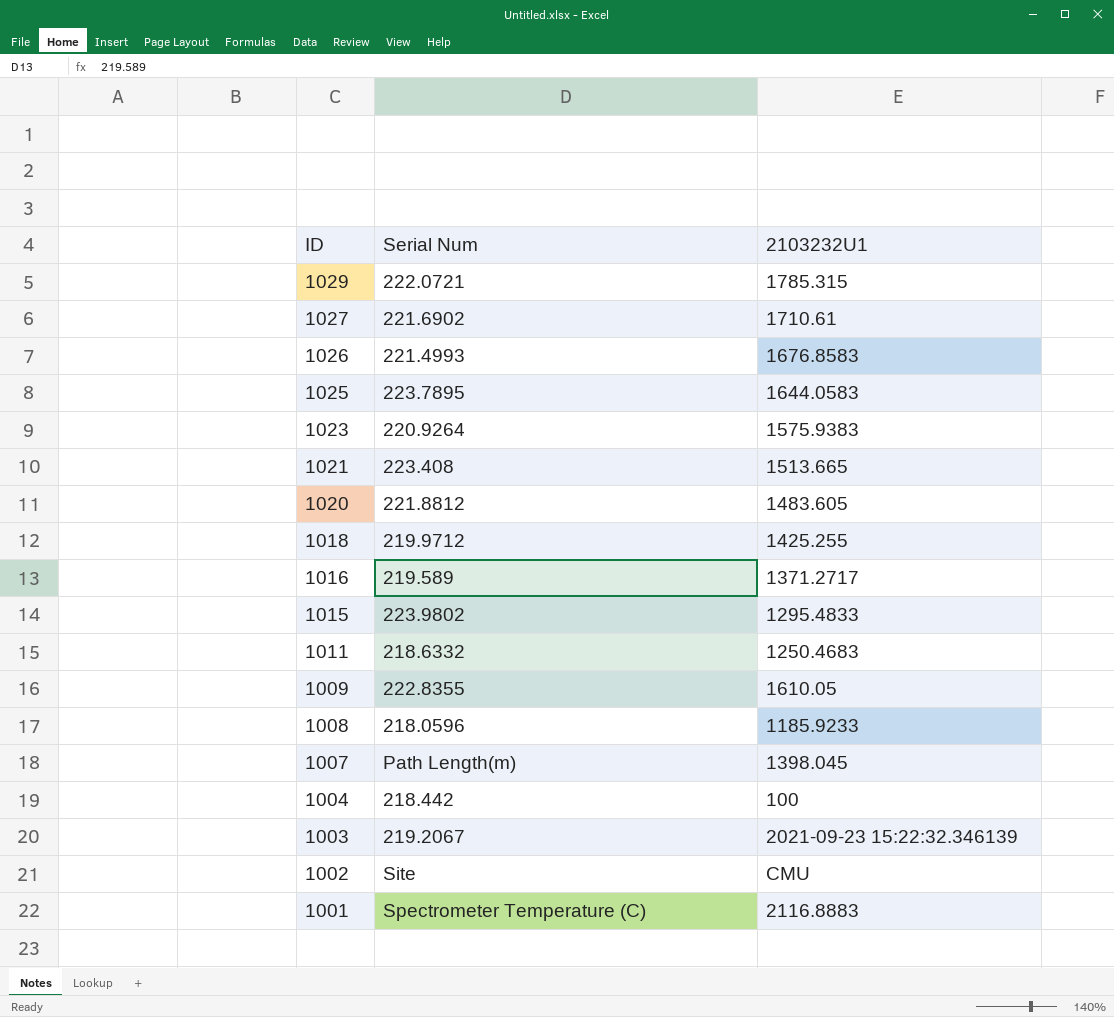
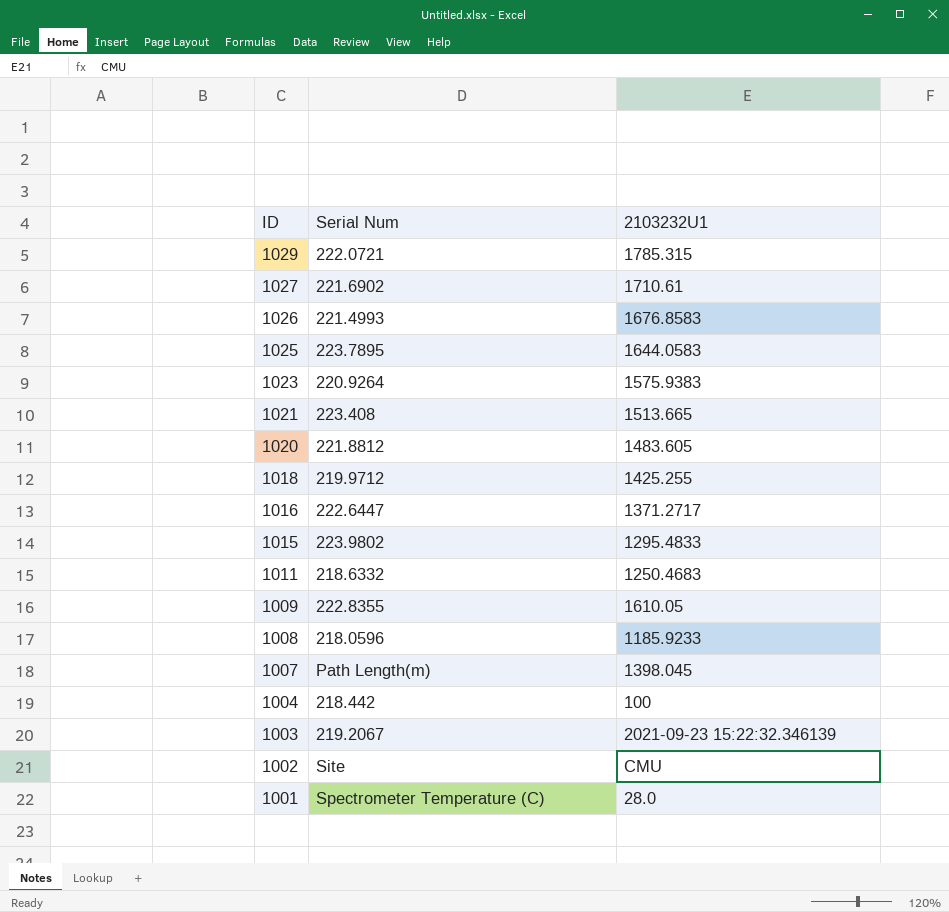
1016 | Serial Num: 219.589 -> 222.6447
1001 | 2103232U1: 2116.8883 -> 28.0

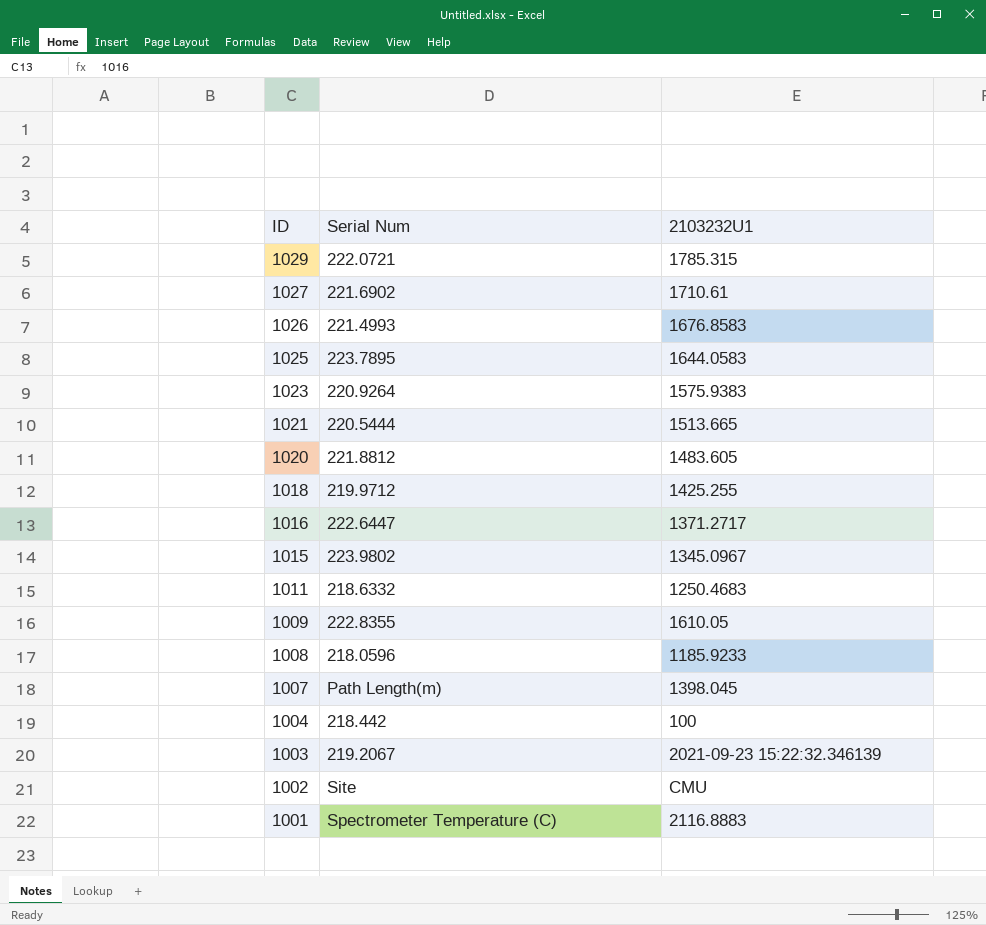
1021 | Serial Num: 223.408 -> 220.5444
1015 | 2103232U1: 1295.4833 -> 1345.0967
1001 | 2103232U1: 28.0 -> 2116.8883

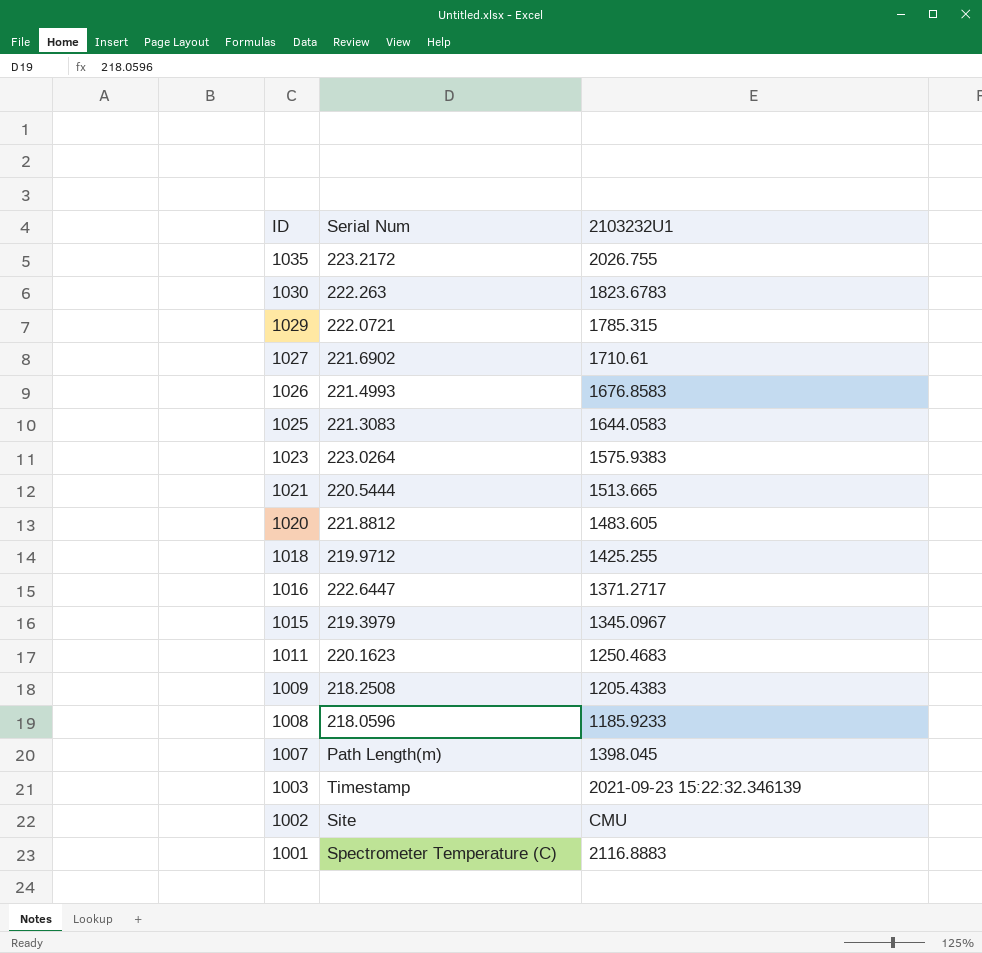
row 1004: 218.442 | 100 -> none
row 1035: none -> 223.2172 | 2026.755
row 1030: none -> 222.263 | 1823.6783
1025 | Serial Num: 223.7895 -> 221.3083
1023 | Serial Num: 220.9264 -> 223.0264
1015 | Serial Num: 223.9802 -> 219.3979
1011 | Serial Num: 218.6332 -> 220.1623
1009 | Serial Num: 222.8355 -> 218.2508
1009 | 2103232U1: 1610.05 -> 1205.4383
1003 | Serial Num: 219.2067 -> Timestamp

